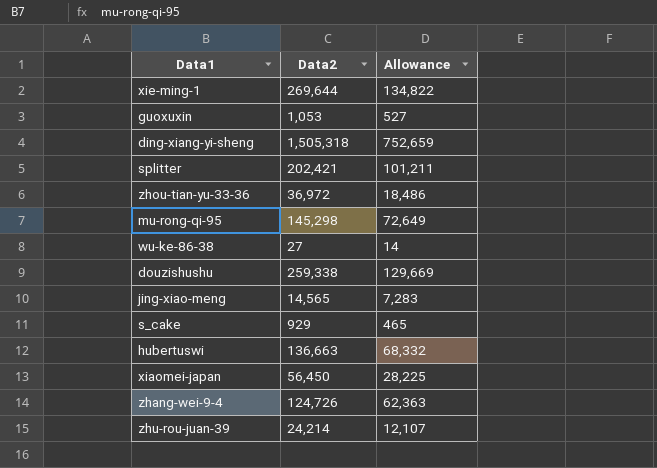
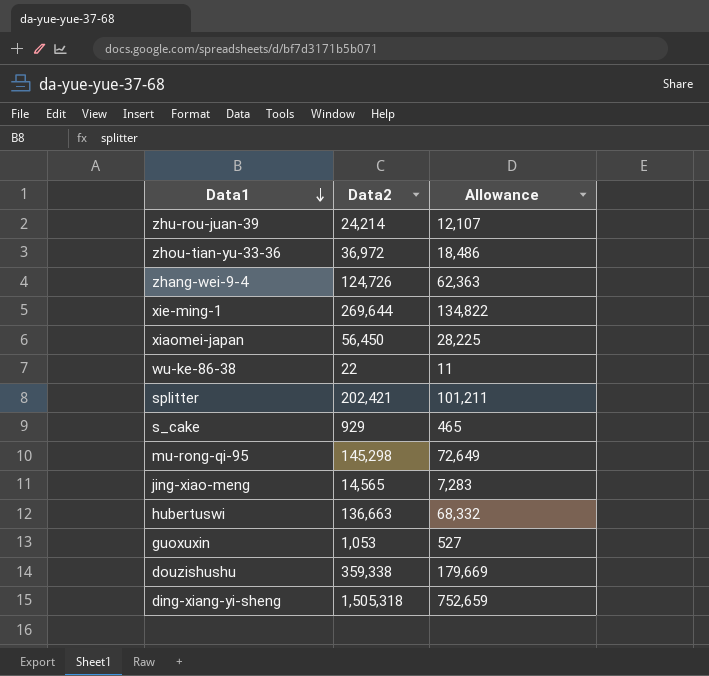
row order: none -> Data1 descending
wu-ke-86-38 | Data2: 27 -> 22
wu-ke-86-38 | Allowance: 14 -> 11
douzishushu | Data2: 259,338 -> 359,338
douzishushu | Allowance: 129,669 -> 179,669

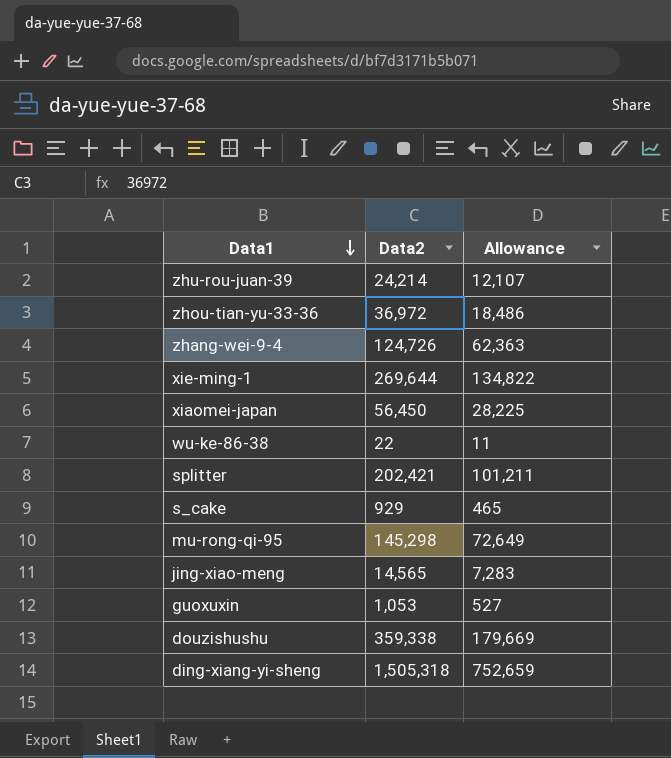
row hubertuswi: 136,663 | 68,332 -> none

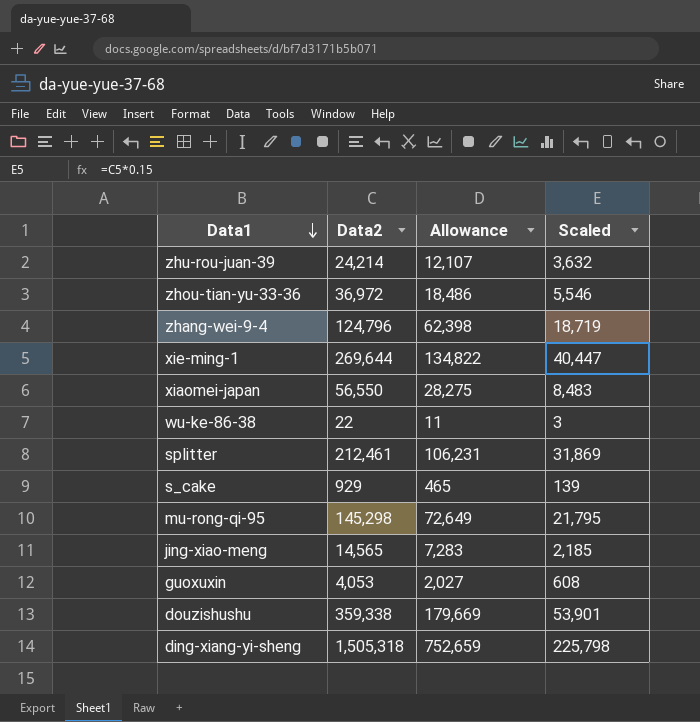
column Scaled | formula: none -> [Data2] * 0.15
zhang-wei-9-4 | Data2: 124,726 -> 124,796
zhang-wei-9-4 | Allowance: 62,363 -> 62,398
xiaomei-japan | Data2: 56,450 -> 56,550
xiaomei-japan | Allowance: 28,225 -> 28,275
splitter | Data2: 202,421 -> 212,461
splitter | Allowance: 101,211 -> 106,231
guoxuxin | Data2: 1,053 -> 4,053
guoxuxin | Allowance: 527 -> 2,027

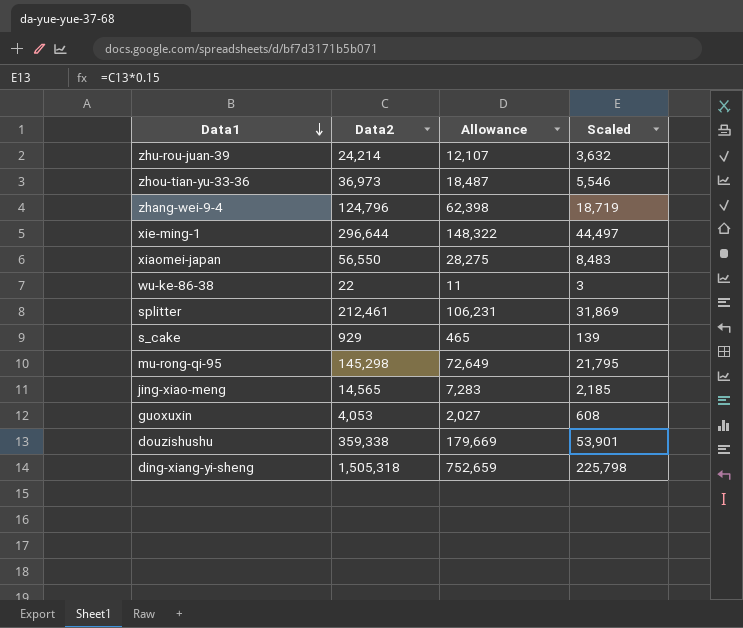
zhou-tian-yu-33-36 | Data2: 36,972 -> 36,973
zhou-tian-yu-33-36 | Allowance: 18,486 -> 18,487
xie-ming-1 | Data2: 269,644 -> 296,644
xie-ming-1 | Allowance: 134,822 -> 148,322
xie-ming-1 | Scaled: 40,447 -> 44,497

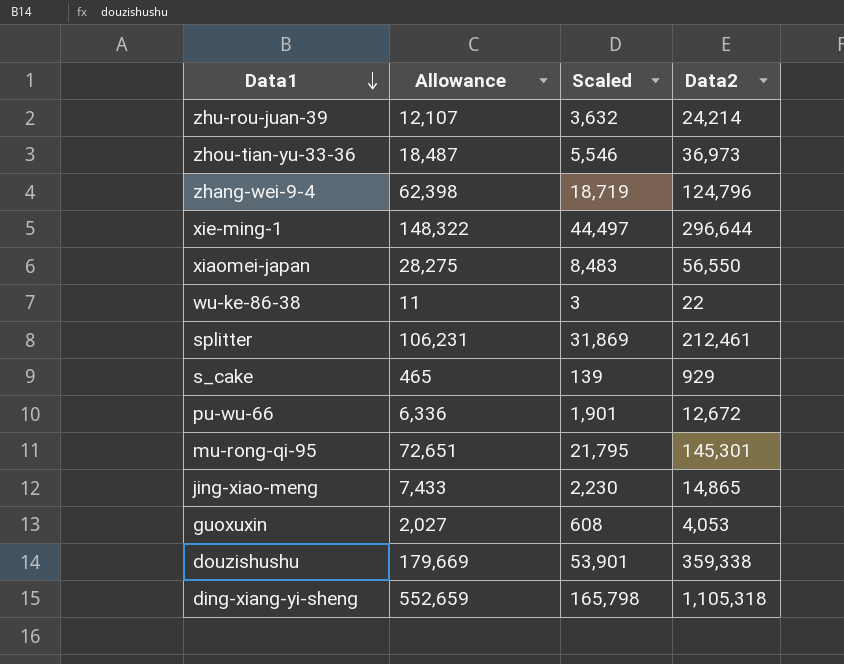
column Data2 | position: 2 -> 4
row pu-wu-66: none -> 6,336 | 1,901 | 12,672
mu-rong-qi-95 | Allowance: 72,649 -> 72,651
mu-rong-qi-95 | Data2: 145,298 -> 145,301
jing-xiao-meng | Allowance: 7,283 -> 7,433
jing-xiao-meng | Scaled: 2,185 -> 2,230
jing-xiao-meng | Data2: 14,565 -> 14,865
ding-xiang-yi-sheng | Allowance: 752,659 -> 552,659
ding-xiang-yi-sheng | Scaled: 225,798 -> 165,798
ding-xiang-yi-sheng | Data2: 1,505,318 -> 1,105,318

